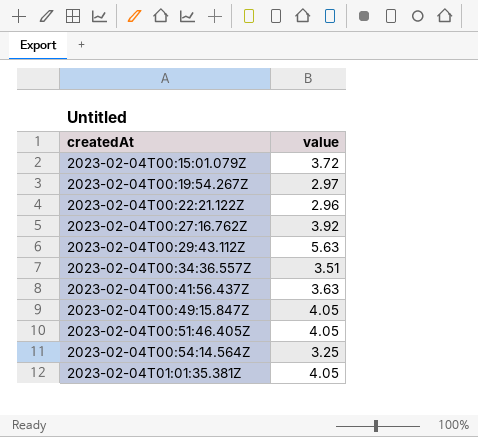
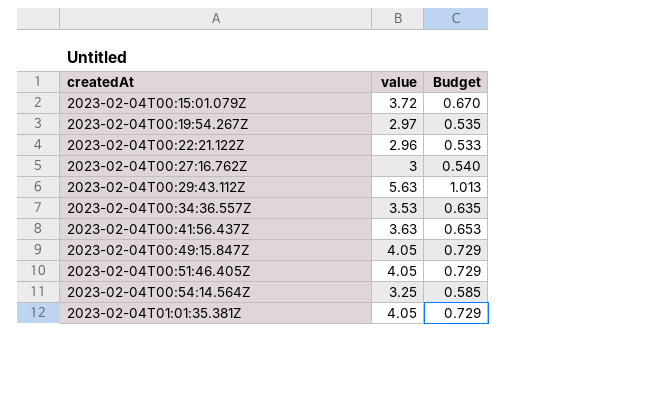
column Budget | formula: none -> [value] * 0.18
2023-02-04T00:27:16.762Z | value: 3.92 -> 3
2023-02-04T00:34:36.557Z | value: 3.51 -> 3.53

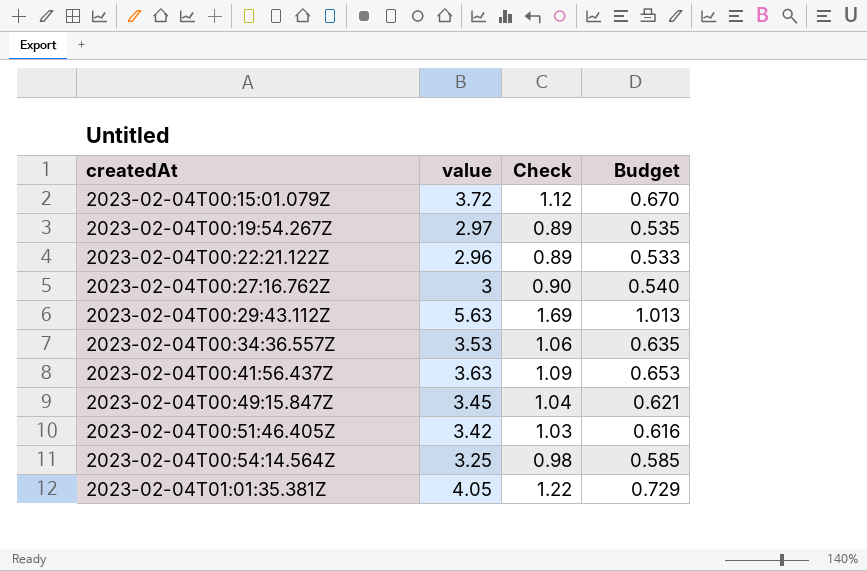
column Check | formula: none -> [value] * 0.3
2023-02-04T00:49:15.847Z | value: 4.05 -> 3.45
2023-02-04T00:49:15.847Z | Budget: 0.729 -> 0.621
2023-02-04T00:51:46.405Z | value: 4.05 -> 3.42
2023-02-04T00:51:46.405Z | Budget: 0.729 -> 0.616

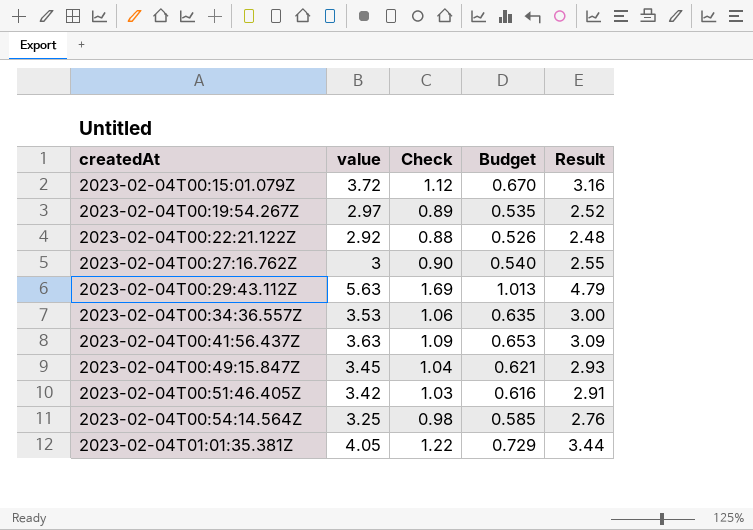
column Result | formula: none -> [value] * 0.85
2023-02-04T00:22:21.122Z | value: 2.96 -> 2.92
2023-02-04T00:22:21.122Z | Check: 0.89 -> 0.88
2023-02-04T00:22:21.122Z | Budget: 0.533 -> 0.526

